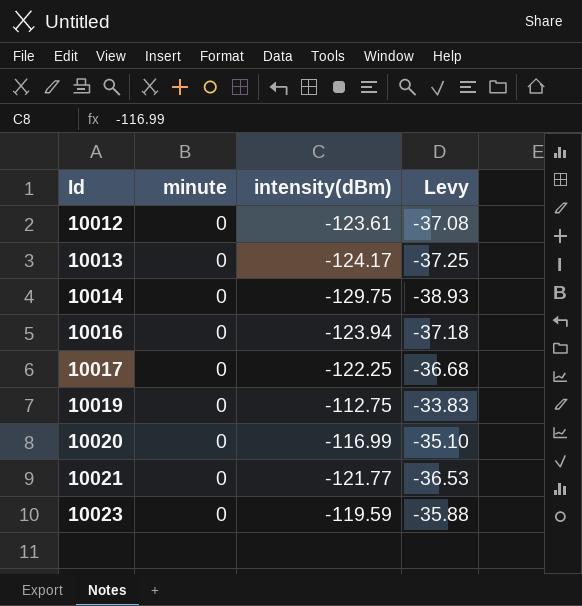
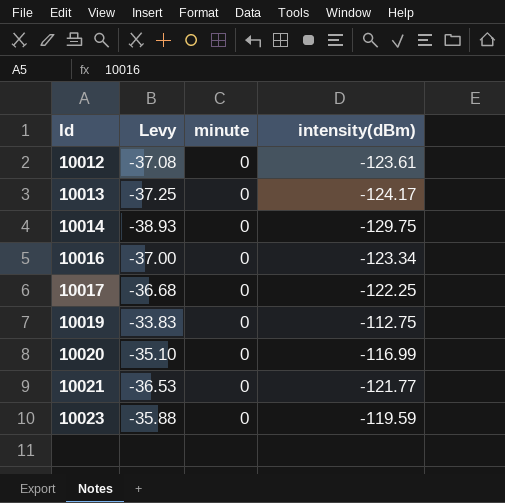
column Levy | position: 4 -> 2
10016 | Levy: -37.18 -> -37.00
10016 | intensity(dBm): -123.94 -> -123.34

